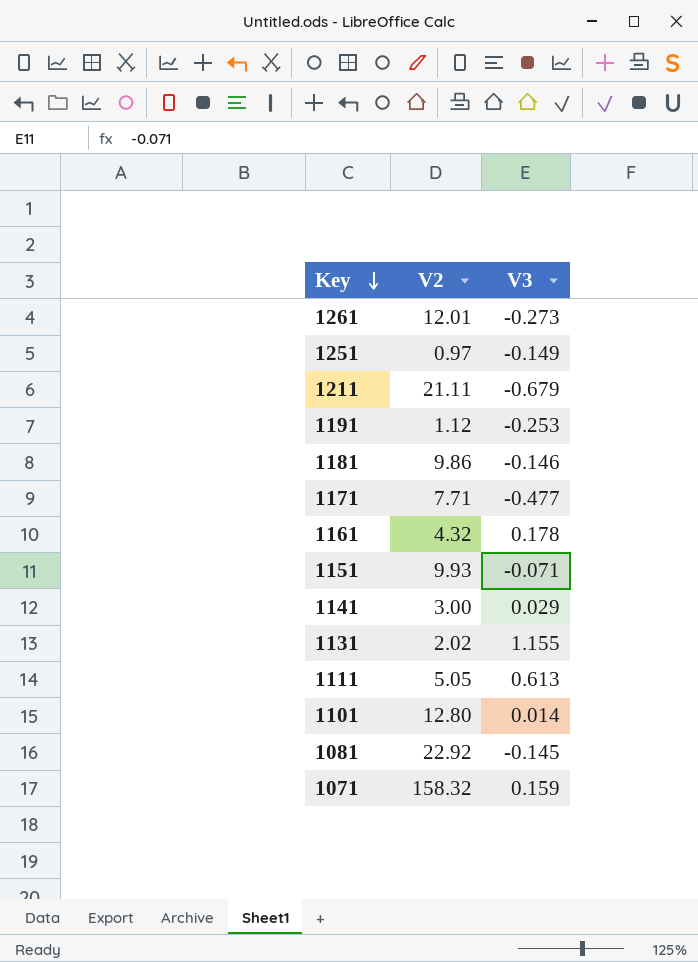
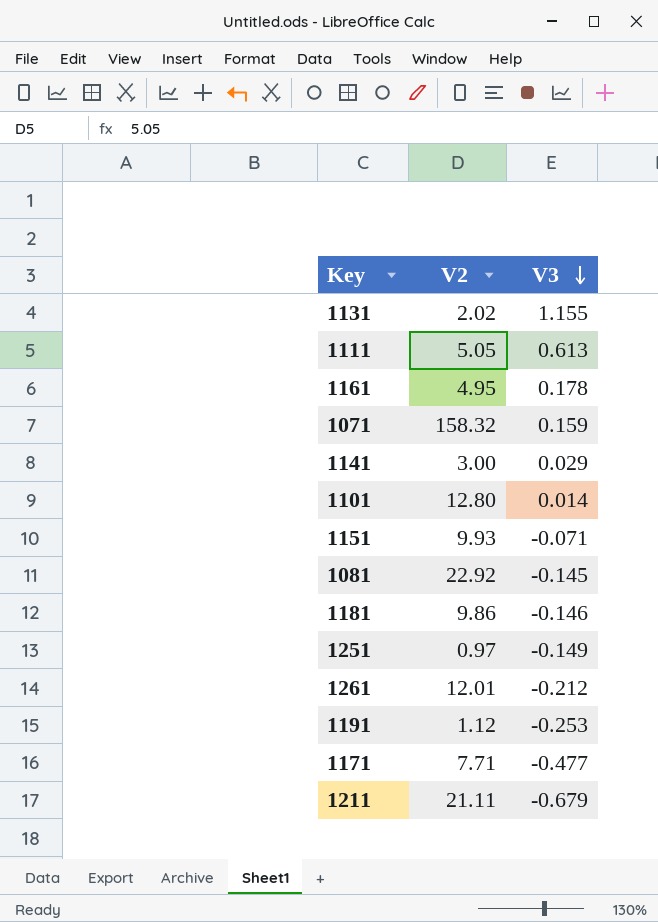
row order: Key descending -> V3 descending
1161 | V2: 4.32 -> 4.95
1261 | V3: -0.273 -> -0.212

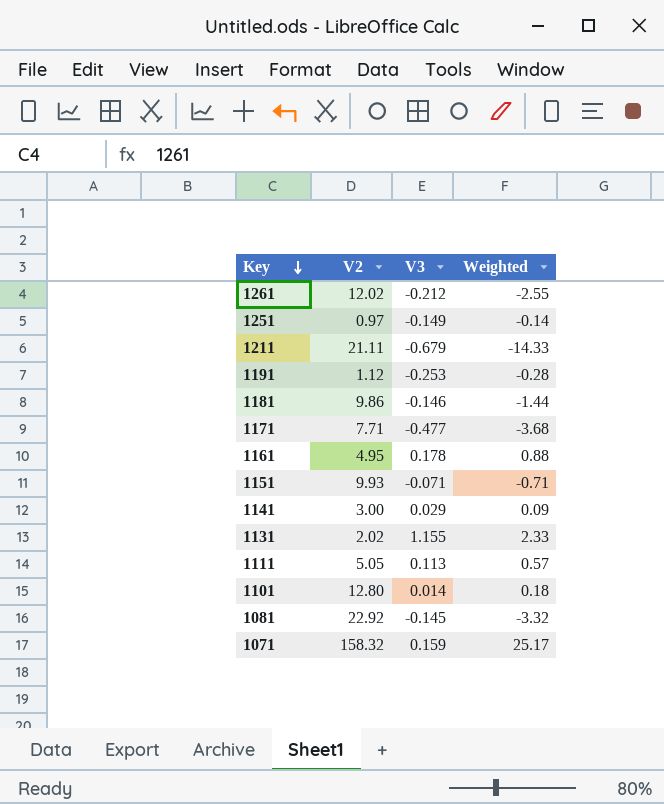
row order: V3 descending -> Key descending
column Weighted | formula: none -> [V2] * [V3]
1261 | V2: 12.01 -> 12.02
1111 | V3: 0.613 -> 0.113

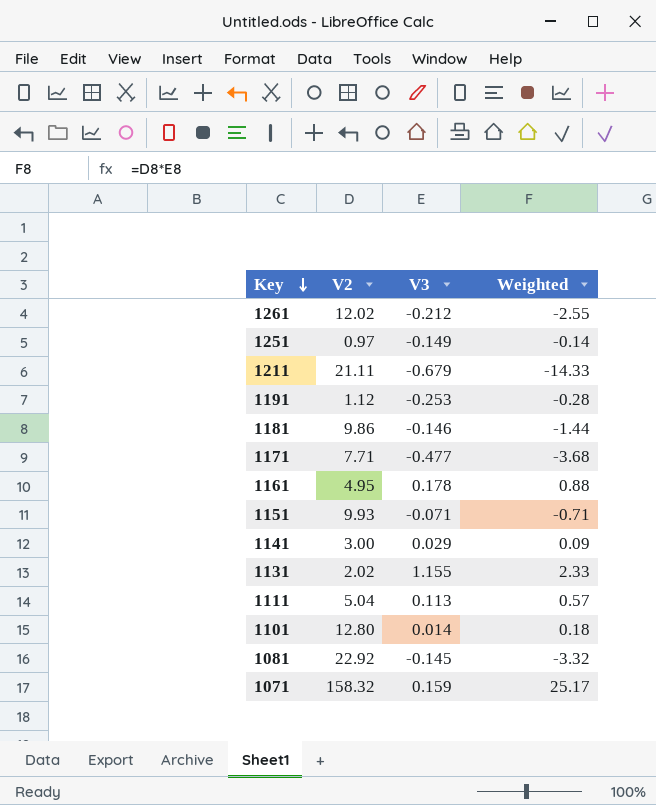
1111 | V2: 5.05 -> 5.04

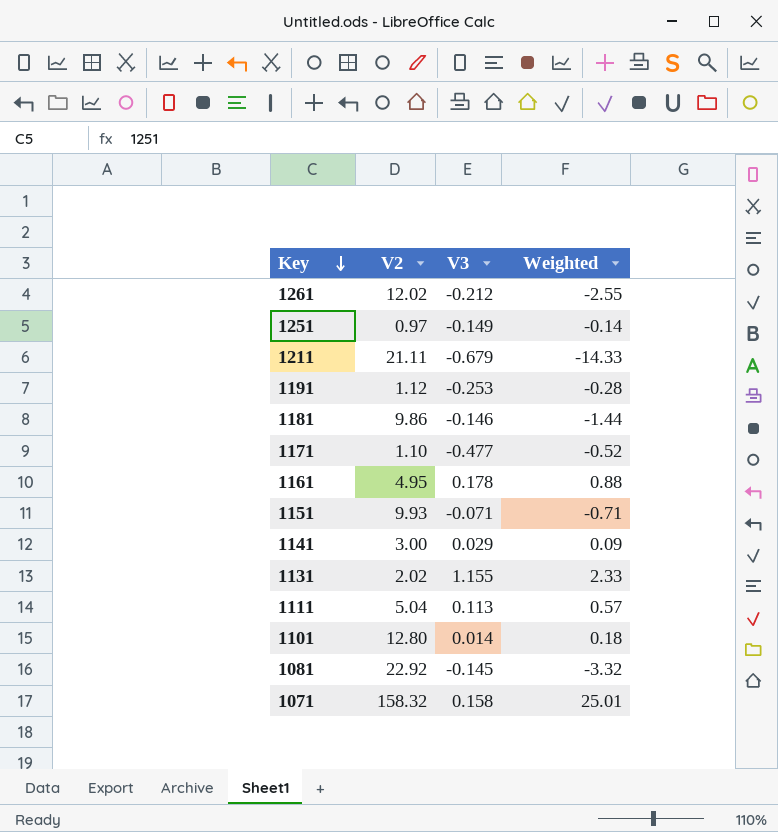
1171 | V2: 7.71 -> 1.10
1171 | Weighted: -3.68 -> -0.52
1071 | V3: 0.159 -> 0.158
1071 | Weighted: 25.17 -> 25.01

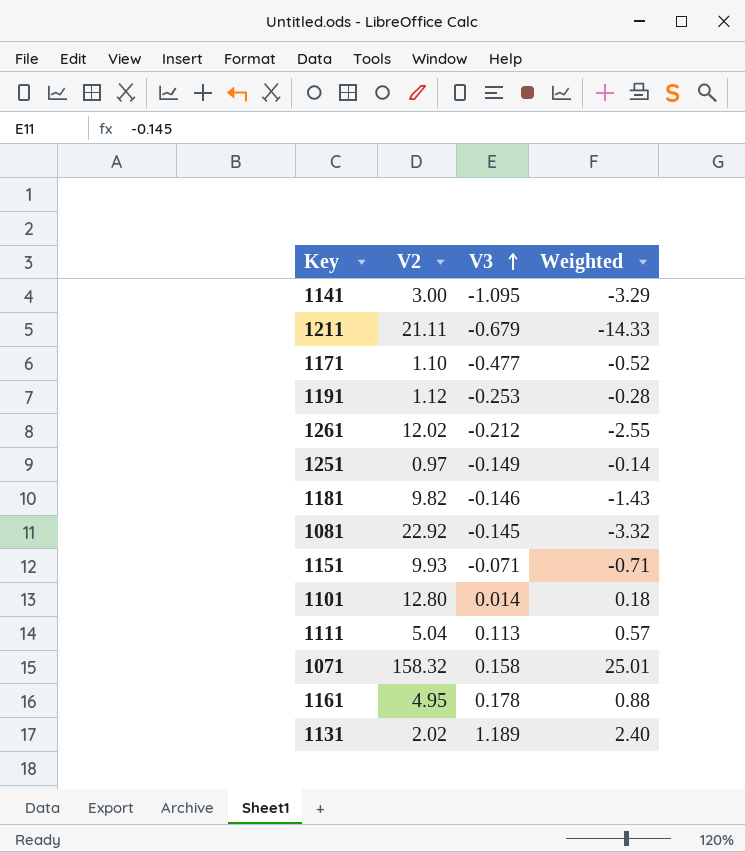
row order: Key descending -> V3 ascending
1141 | V3: 0.029 -> -1.095
1141 | Weighted: 0.09 -> -3.29
1181 | V2: 9.86 -> 9.82
1181 | Weighted: -1.44 -> -1.43
1131 | V3: 1.155 -> 1.189
1131 | Weighted: 2.33 -> 2.40

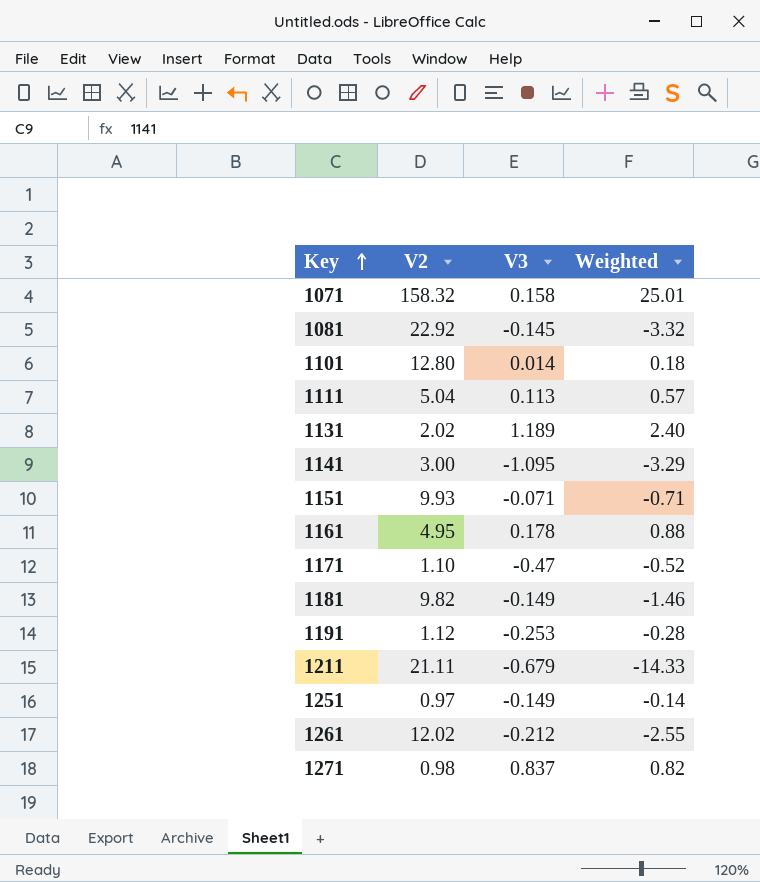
row order: V3 ascending -> Key ascending
1171 | V3: -0.477 -> -0.47
1181 | V3: -0.146 -> -0.149
1181 | Weighted: -1.43 -> -1.46
row 1271: none -> 0.98 | 0.837 | 0.82

